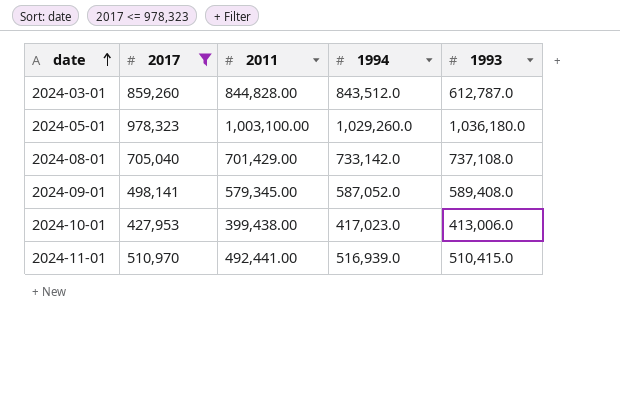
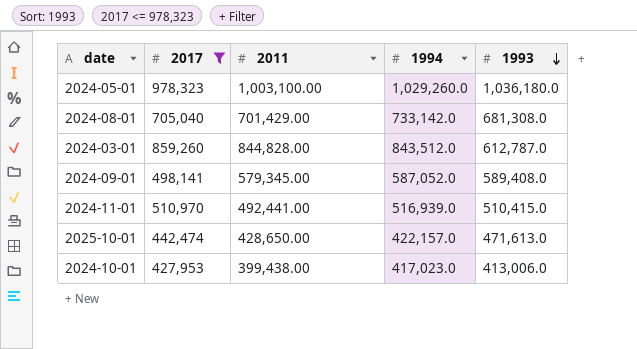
row order: date ascending -> 1993 descending
2024-08-01 | 1993: 737,108.0 -> 681,308.0
row 2025-10-01: none -> 442,474 | 428,650.00 | 422,157.0 | 471,613.0

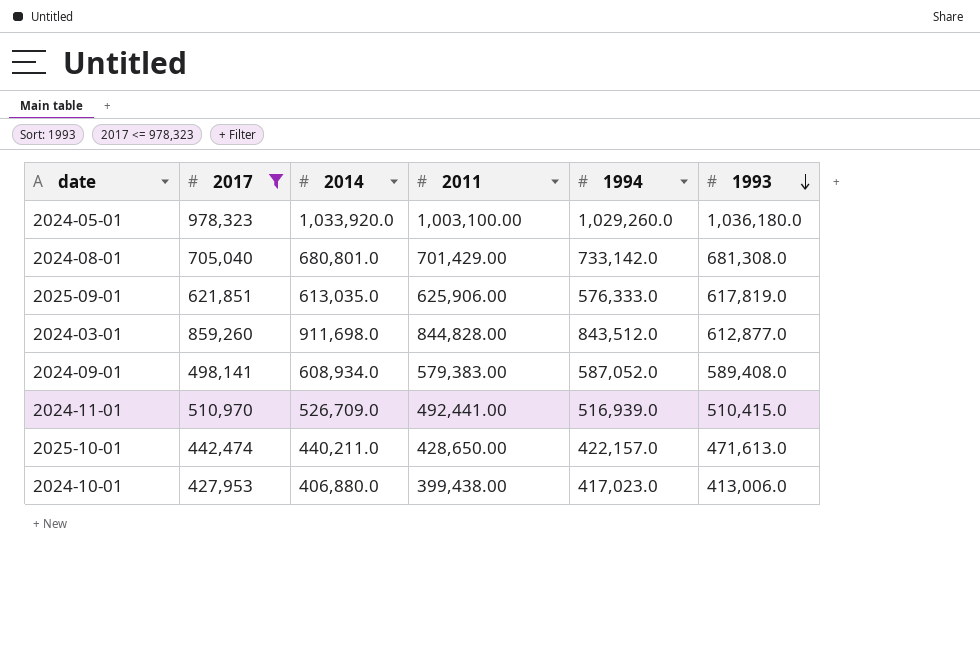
column 2014 | position: none -> 3
row 2025-09-01: none -> 621,851 | 613,035.0 | 625,906.00 | 576,333.0 | 617,819.0
2024-03-01 | 1993: 612,787.0 -> 612,877.0
2024-09-01 | 2011: 579,345.00 -> 579,383.00

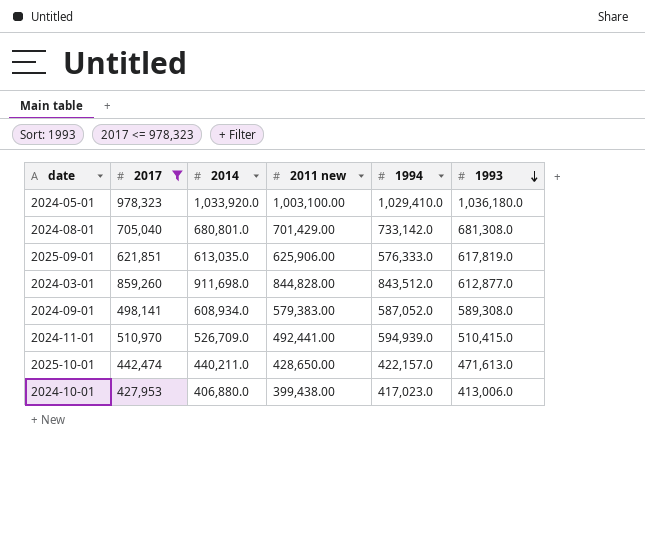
column name: 2011 -> 2011 new
2024-05-01 | 1994: 1,029,260.0 -> 1,029,410.0
2024-09-01 | 1993: 589,408.0 -> 589,308.0
2024-11-01 | 1994: 516,939.0 -> 594,939.0

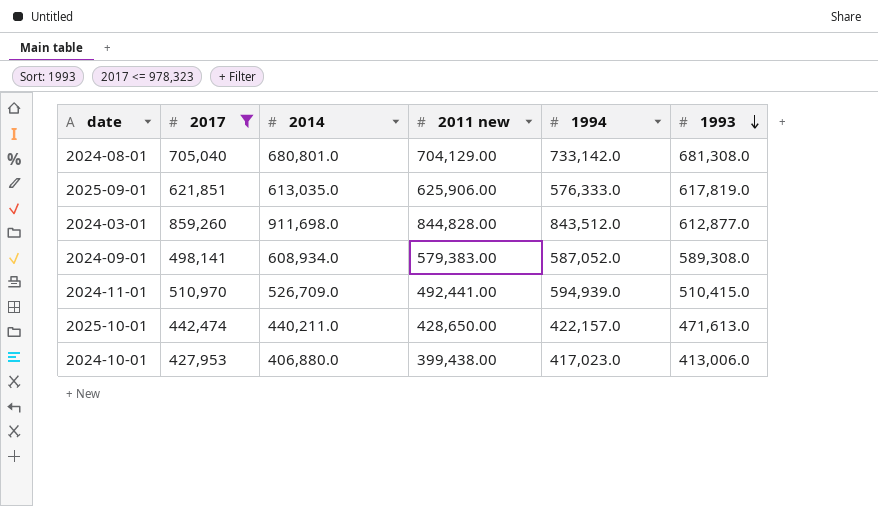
row 2024-05-01: 978,323 | 1,033,920.0 | 1,003,100.00 | 1,029,410.0 | 1,036,180.0 -> none
2024-08-01 | 2011 new: 701,429.00 -> 704,129.00

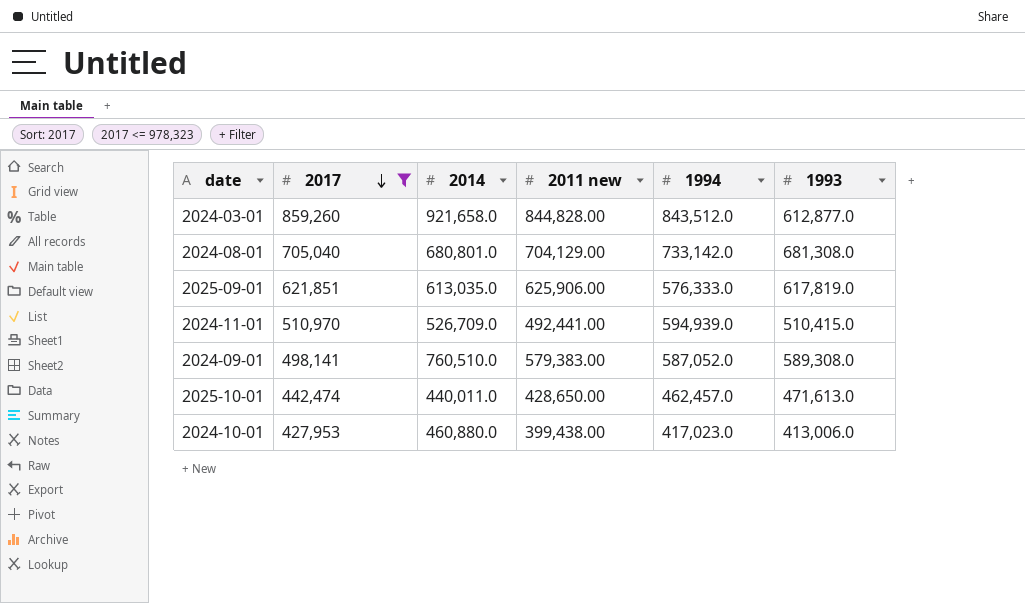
row order: 1993 descending -> 2017 descending
2024-03-01 | 2014: 911,698.0 -> 921,658.0
2024-09-01 | 2014: 608,934.0 -> 760,510.0
2025-10-01 | 2014: 440,211.0 -> 440,011.0
2025-10-01 | 1994: 422,157.0 -> 462,457.0
2024-10-01 | 2014: 406,880.0 -> 460,880.0

